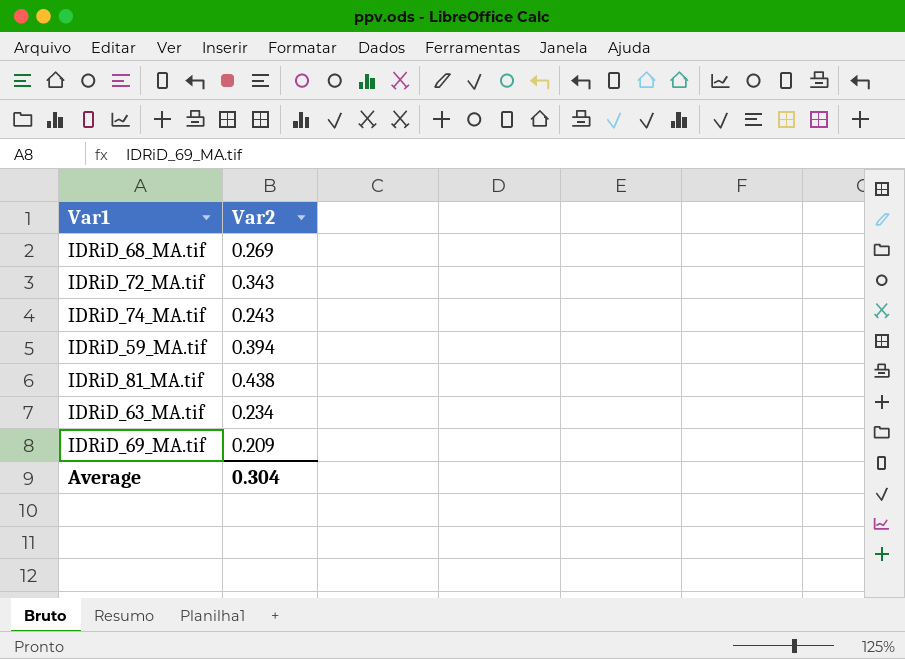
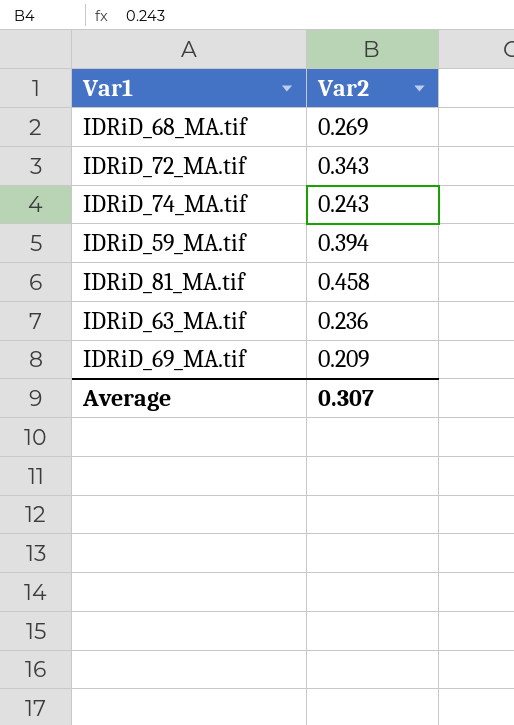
IDRiD_81_MA.tif | Var2: 0.438 -> 0.458
IDRiD_63_MA.tif | Var2: 0.234 -> 0.236
Average | Var2: 0.304 -> 0.307

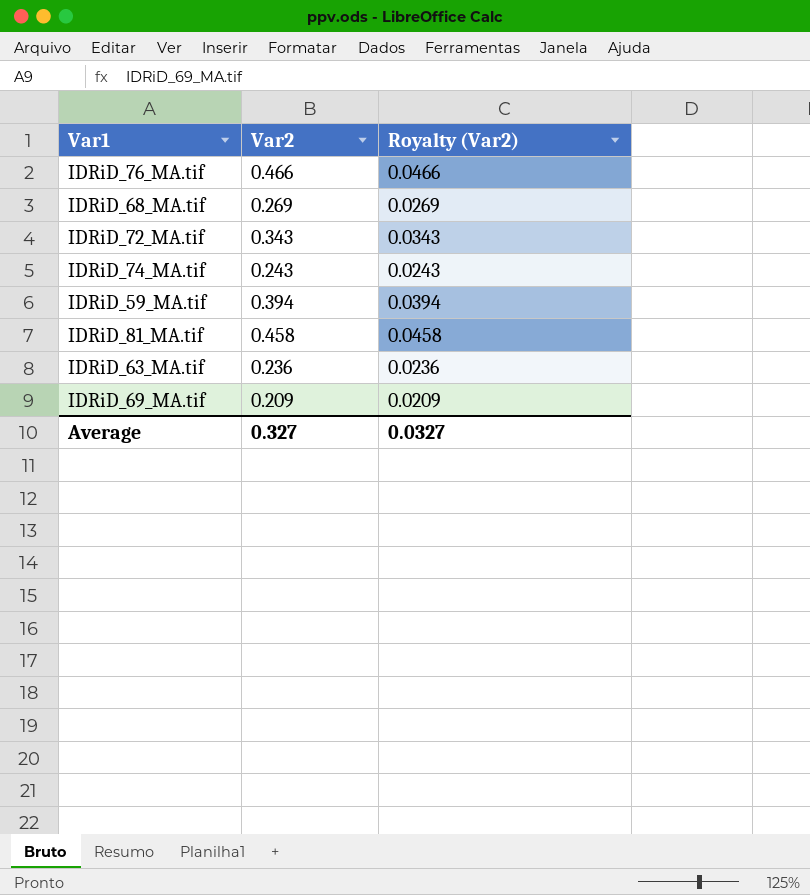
column Royalty (Var2) | formula: none -> [Var2] * 0.1
row IDRiD_76_MA.tif: none -> 0.466 | 0.0466
Average | Var2: 0.307 -> 0.327

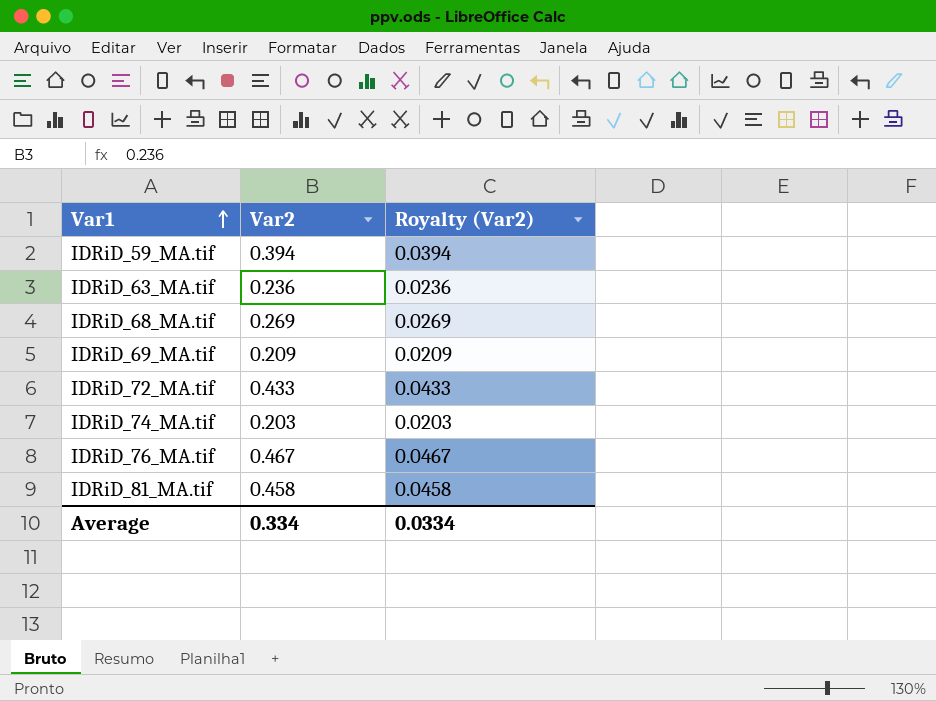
row order: none -> Var1 ascending
IDRiD_72_MA.tif | Var2: 0.343 -> 0.433
IDRiD_72_MA.tif | Royalty (Var2): 0.0343 -> 0.0433
IDRiD_74_MA.tif | Var2: 0.243 -> 0.203
IDRiD_74_MA.tif | Royalty (Var2): 0.0243 -> 0.0203
IDRiD_76_MA.tif | Var2: 0.466 -> 0.467
IDRiD_76_MA.tif | Royalty (Var2): 0.0466 -> 0.0467
Average | Var2: 0.327 -> 0.334
Average | Royalty (Var2): 0.0327 -> 0.0334

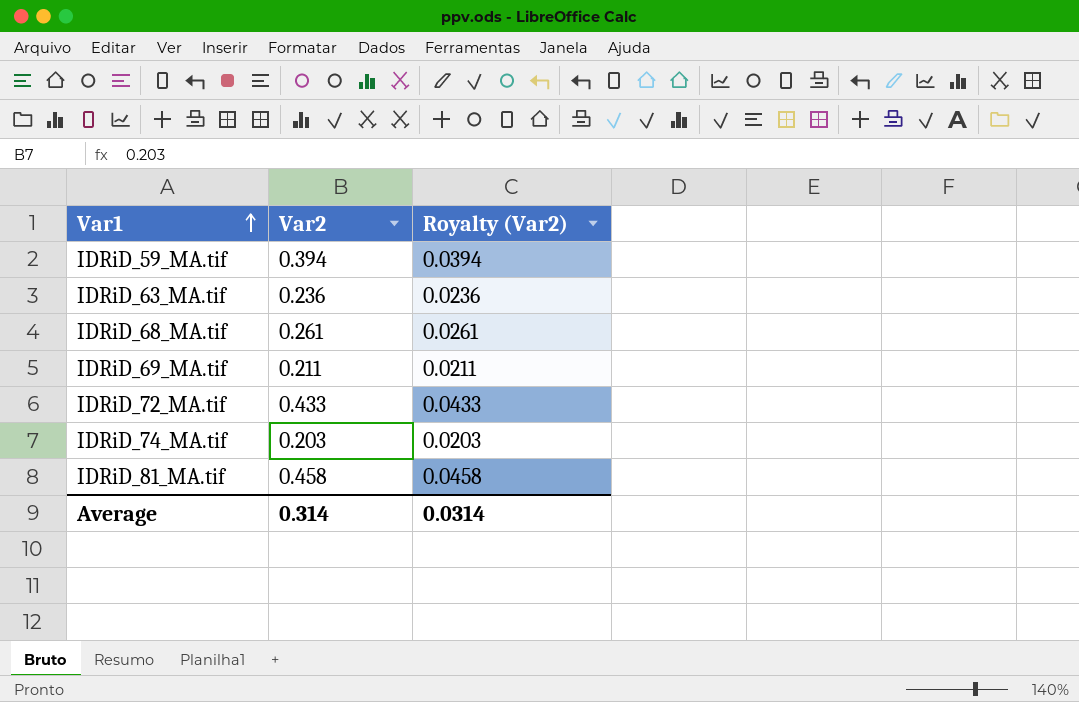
row IDRiD_76_MA.tif: 0.467 | 0.0467 -> none
IDRiD_68_MA.tif | Var2: 0.269 -> 0.261
IDRiD_68_MA.tif | Royalty (Var2): 0.0269 -> 0.0261
IDRiD_69_MA.tif | Var2: 0.209 -> 0.211
IDRiD_69_MA.tif | Royalty (Var2): 0.0209 -> 0.0211
Average | Var2: 0.334 -> 0.314
Average | Royalty (Var2): 0.0334 -> 0.0314

